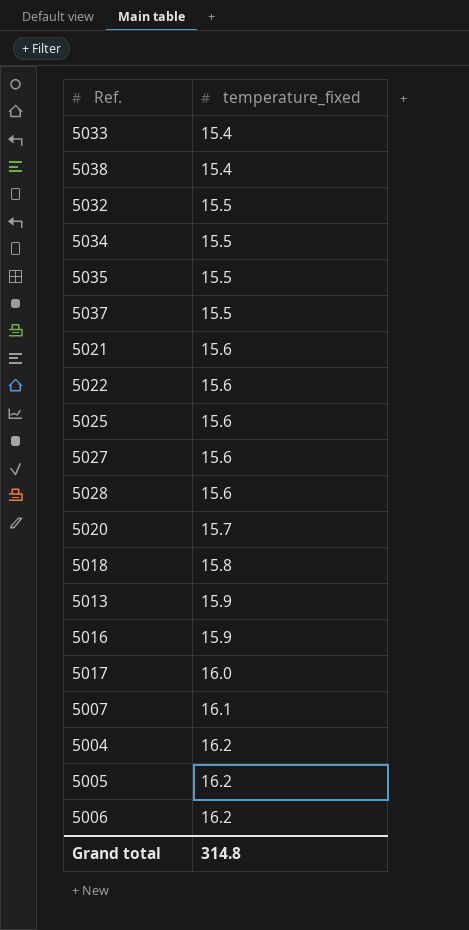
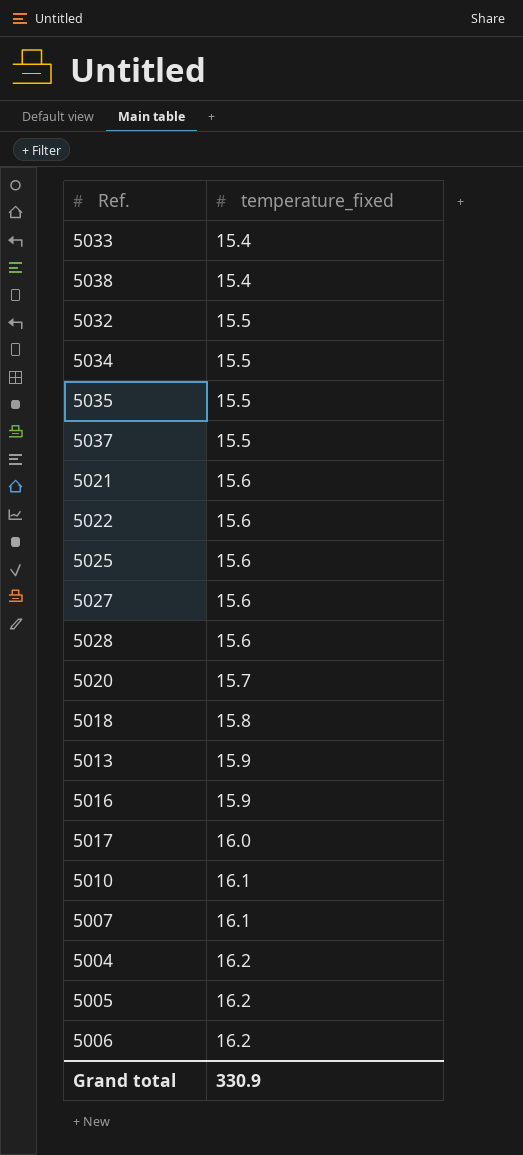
row 5010: none -> 16.1
Grand total | temperature_fixed: 314.8 -> 330.9

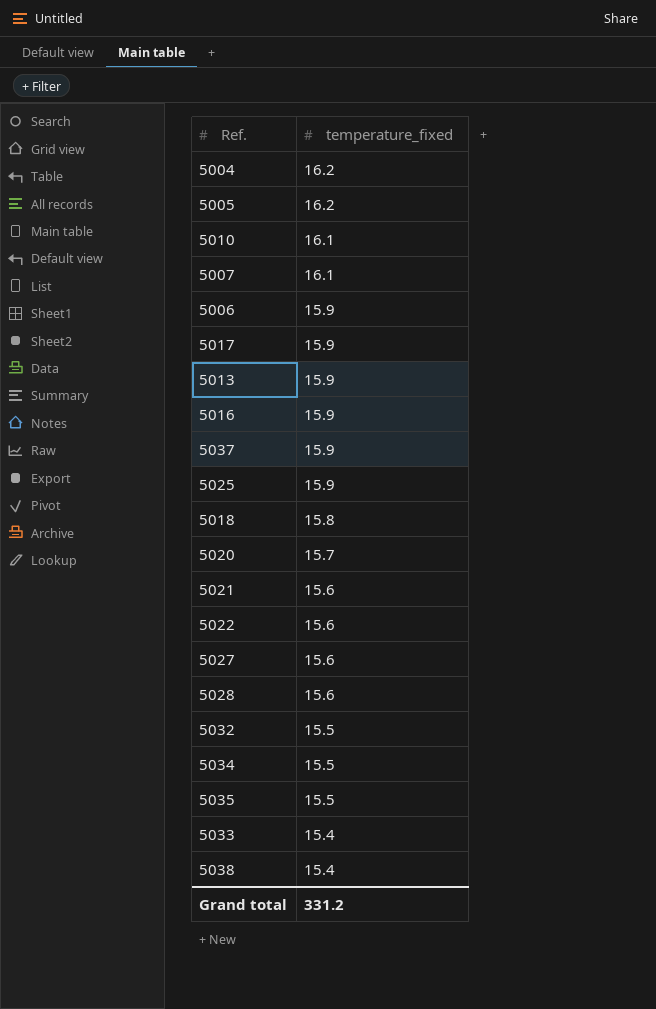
row order: temperature_fixed ascending -> temperature_fixed descending
5006 | temperature_fixed: 16.2 -> 15.9
5017 | temperature_fixed: 16.0 -> 15.9
5037 | temperature_fixed: 15.5 -> 15.9
5025 | temperature_fixed: 15.6 -> 15.9
Grand total | temperature_fixed: 330.9 -> 331.2

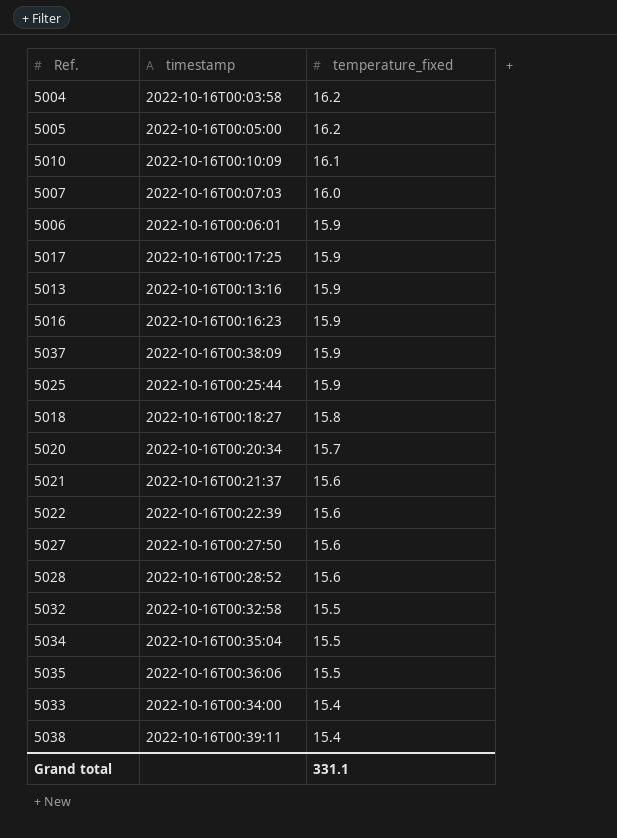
column timestamp | position: none -> 2
5007 | temperature_fixed: 16.1 -> 16.0
Grand total | temperature_fixed: 331.2 -> 331.1

